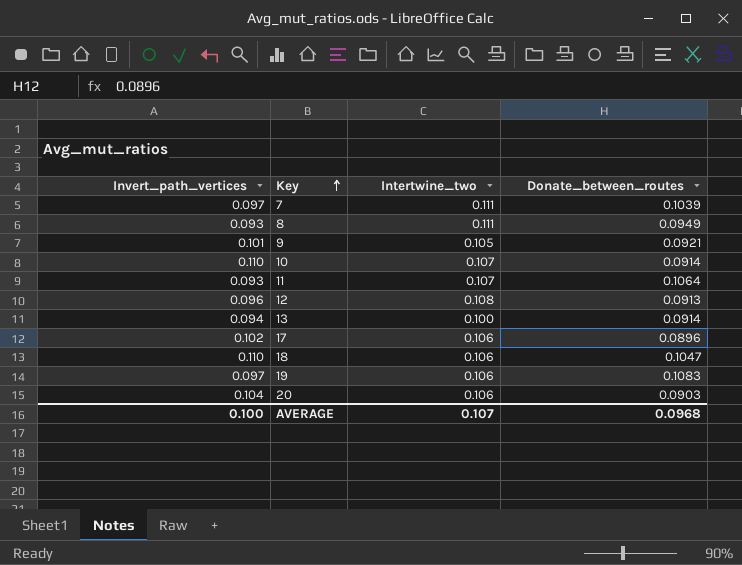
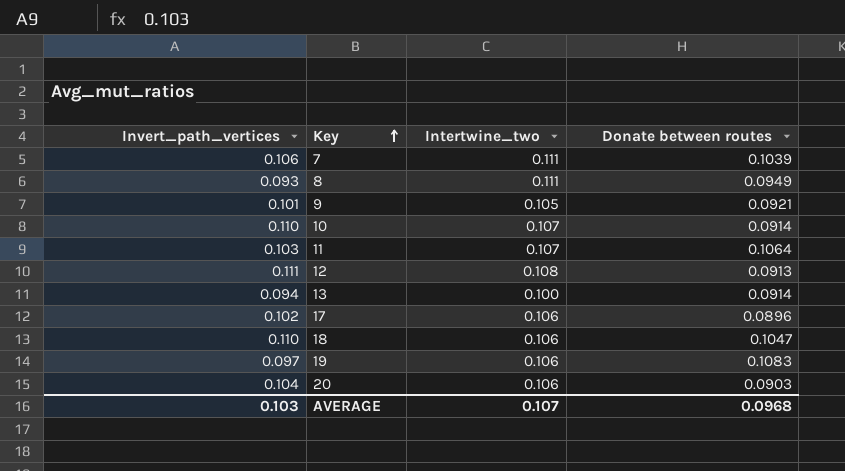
column name: Donate_between_routes -> Donate between routes
7 | Invert_path_vertices: 0.097 -> 0.106
11 | Invert_path_vertices: 0.093 -> 0.103
12 | Invert_path_vertices: 0.096 -> 0.111
AVERAGE | Invert_path_vertices: 0.100 -> 0.103

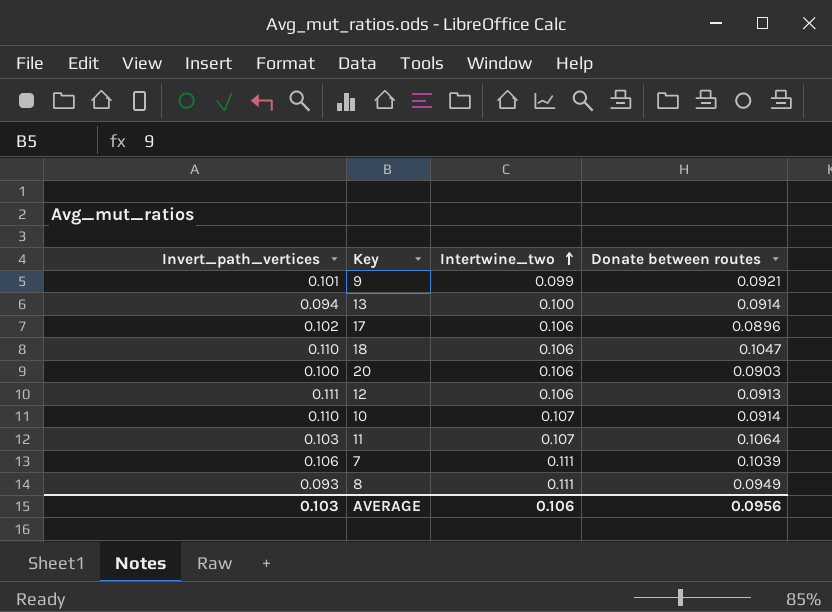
row order: Key ascending -> Intertwine_two ascending
row 19: 0.097 | 0.106 | 0.1083 -> none
9 | Intertwine_two: 0.105 -> 0.099
20 | Invert_path_vertices: 0.104 -> 0.100
12 | Intertwine_two: 0.108 -> 0.106
AVERAGE | Intertwine_two: 0.107 -> 0.106
AVERAGE | Donate between routes: 0.0968 -> 0.0956

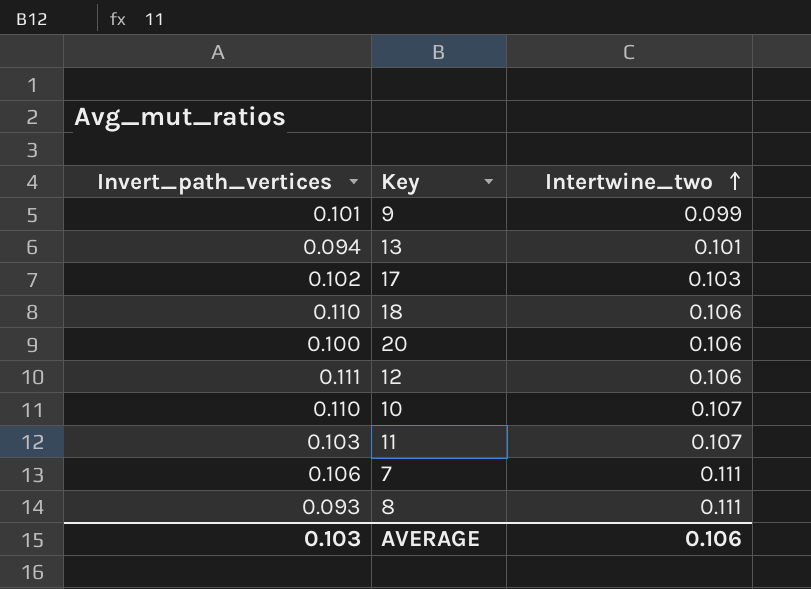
column Donate between routes | position: 4 -> none
13 | Intertwine_two: 0.100 -> 0.101
17 | Intertwine_two: 0.106 -> 0.103

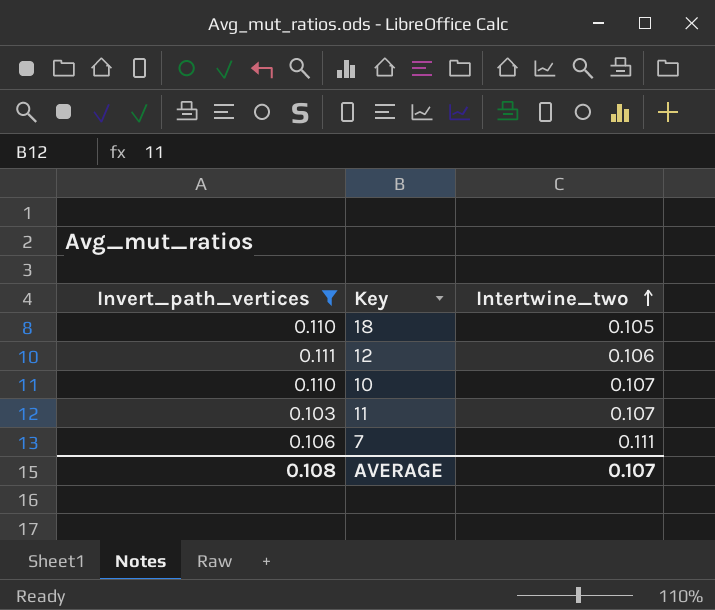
filter: none -> Invert_path_vertices >= 0.103
18 | Intertwine_two: 0.106 -> 0.105
AVERAGE | Invert_path_vertices: 0.103 -> 0.108
AVERAGE | Intertwine_two: 0.106 -> 0.107

